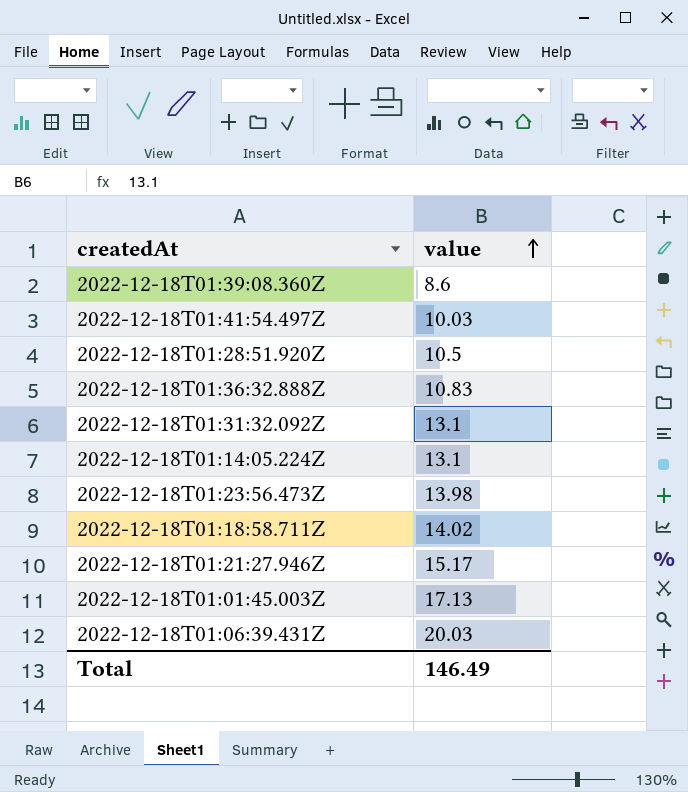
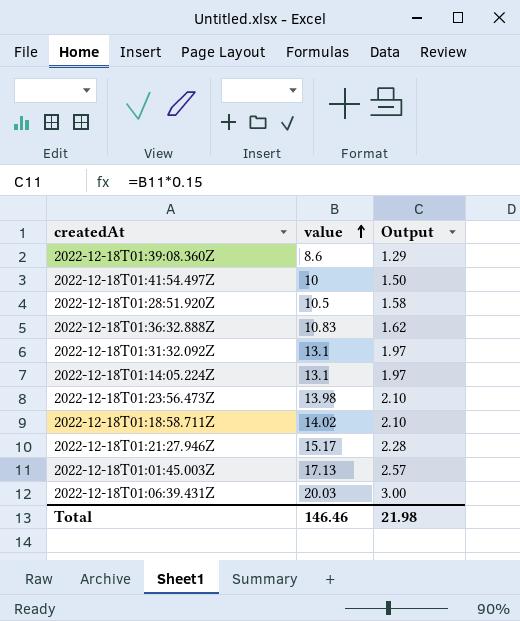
column Output | formula: none -> [value] * 0.15
2022-12-18T01:41:54.497Z | value: 10.03 -> 10
Total | value: 146.49 -> 146.46

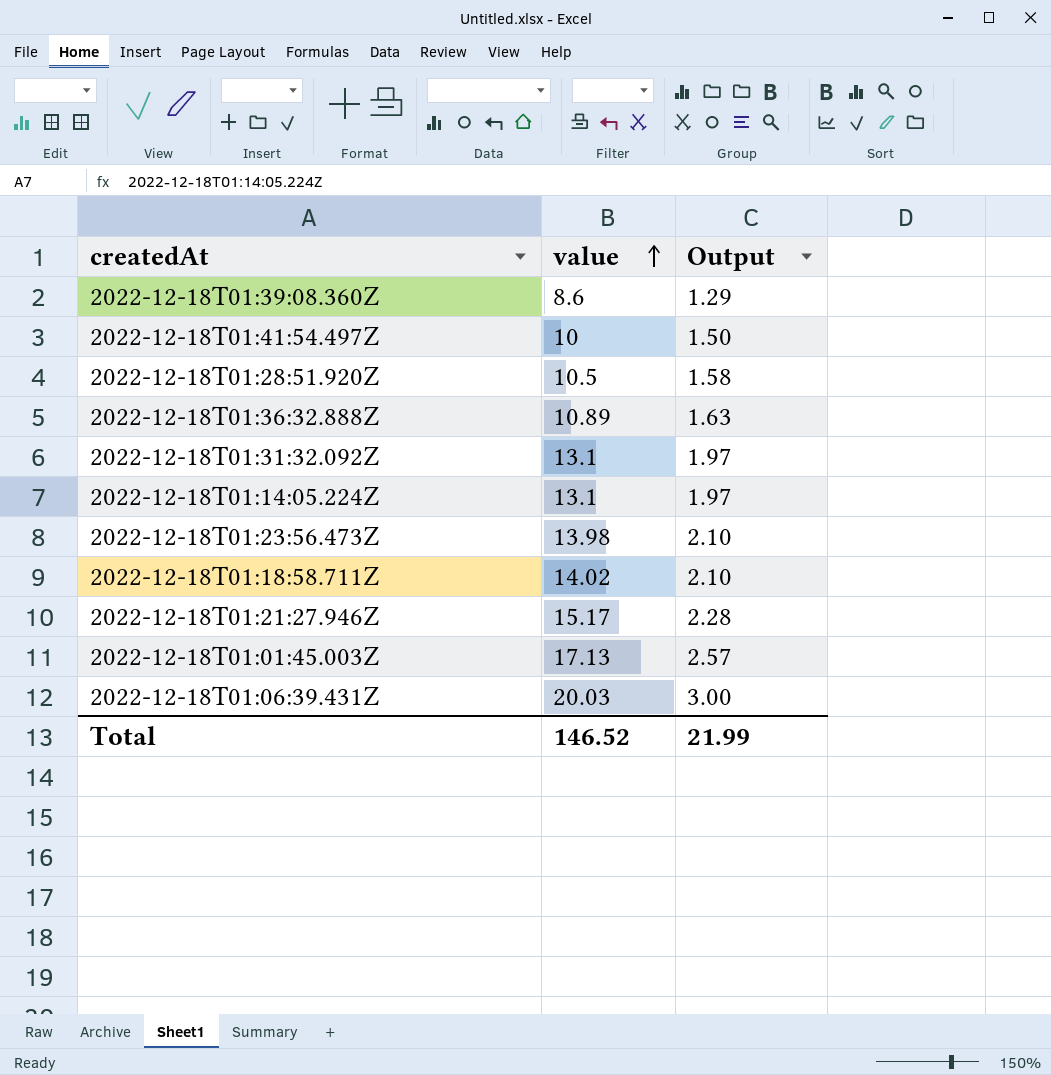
2022-12-18T01:36:32.888Z | value: 10.83 -> 10.89
2022-12-18T01:36:32.888Z | Output: 1.62 -> 1.63
Total | value: 146.46 -> 146.52
Total | Output: 21.98 -> 21.99

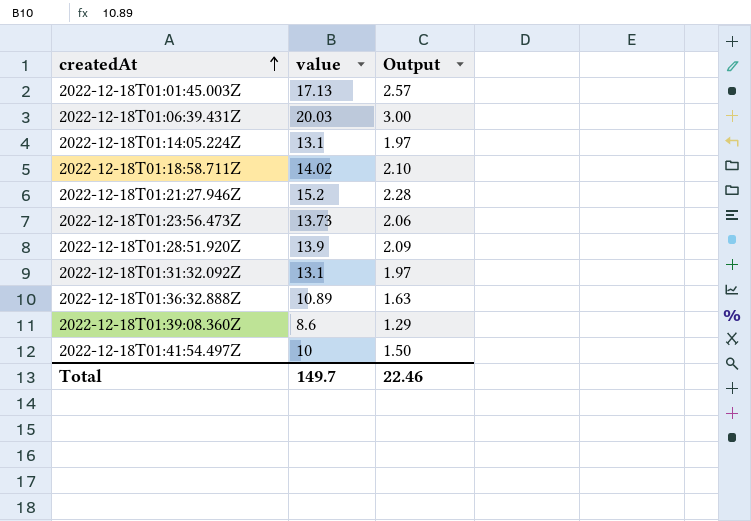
row order: value ascending -> createdAt ascending
2022-12-18T01:21:27.946Z | value: 15.17 -> 15.2
2022-12-18T01:23:56.473Z | value: 13.98 -> 13.73
2022-12-18T01:23:56.473Z | Output: 2.10 -> 2.06
2022-12-18T01:28:51.920Z | value: 10.5 -> 13.9
2022-12-18T01:28:51.920Z | Output: 1.58 -> 2.09
Total | value: 146.52 -> 149.7
Total | Output: 21.99 -> 22.46

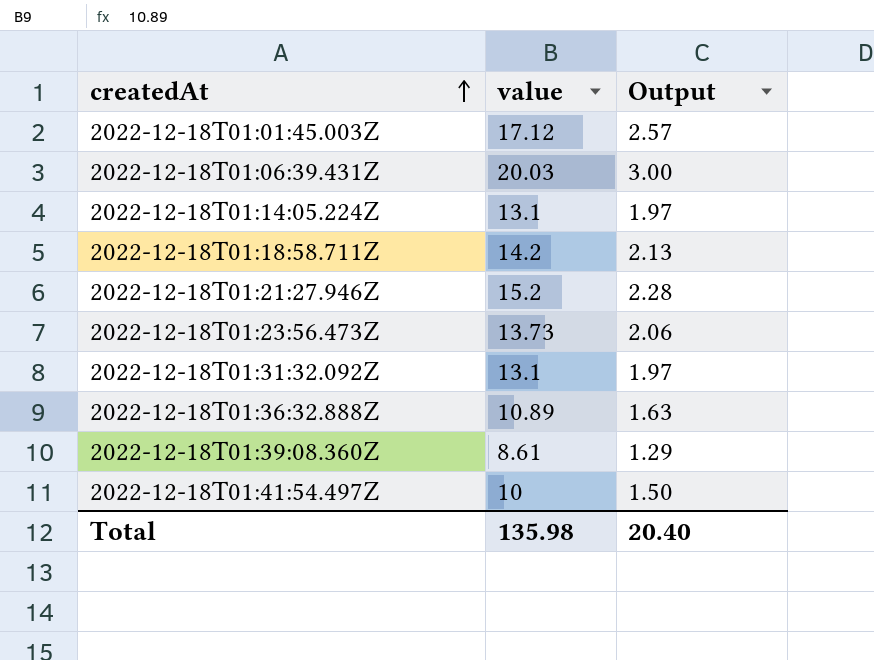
row 2022-12-18T01:28:51.920Z: 13.9 | 2.09 -> none
2022-12-18T01:01:45.003Z | value: 17.13 -> 17.12
2022-12-18T01:18:58.711Z | value: 14.02 -> 14.2
2022-12-18T01:18:58.711Z | Output: 2.10 -> 2.13
2022-12-18T01:39:08.360Z | value: 8.6 -> 8.61
Total | value: 149.7 -> 135.98
Total | Output: 22.46 -> 20.40

